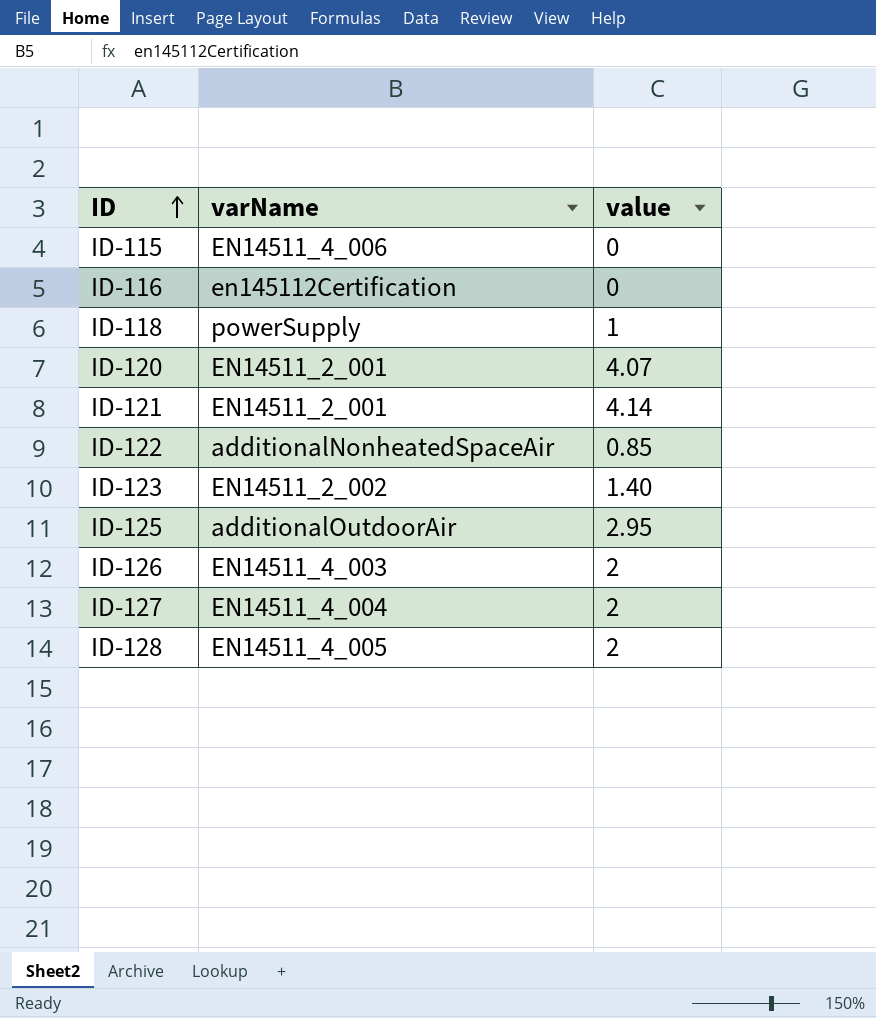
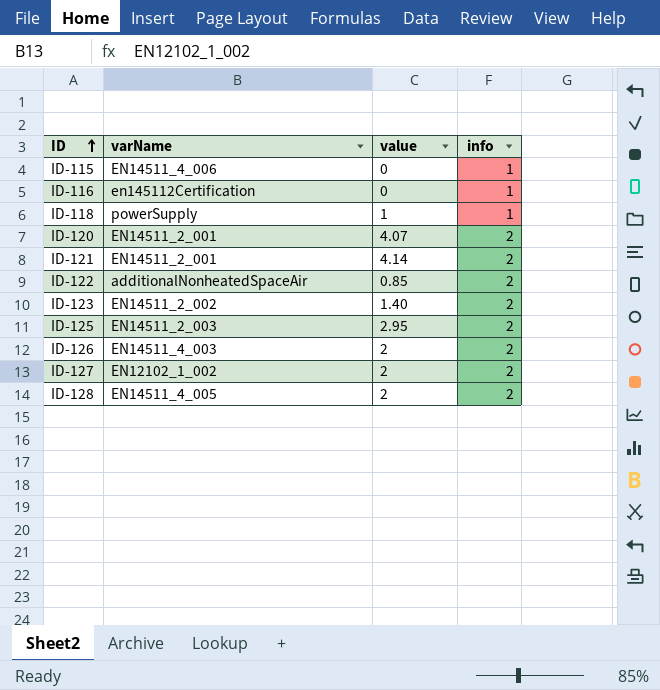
column info | position: none -> 4
ID-125 | varName: additionalOutdoorAir -> EN14511_2_003
ID-127 | varName: EN14511_4_004 -> EN12102_1_002

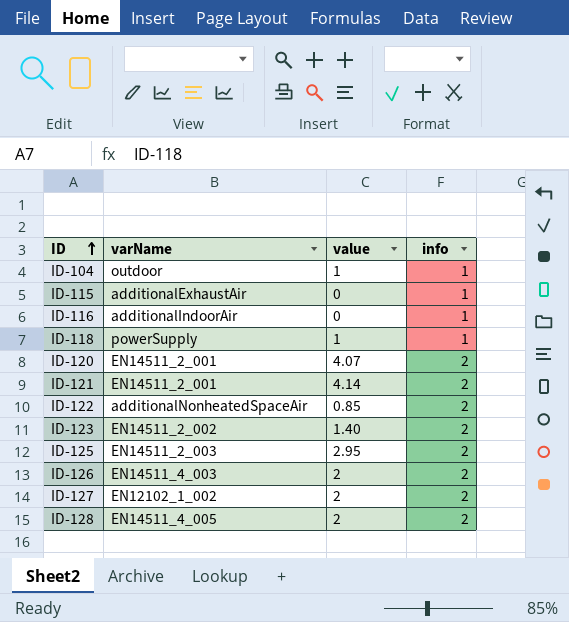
row ID-104: none -> outdoor | 1 | 1
ID-115 | varName: EN14511_4_006 -> additionalExhaustAir
ID-116 | varName: en145112Certification -> additionalIndoorAir

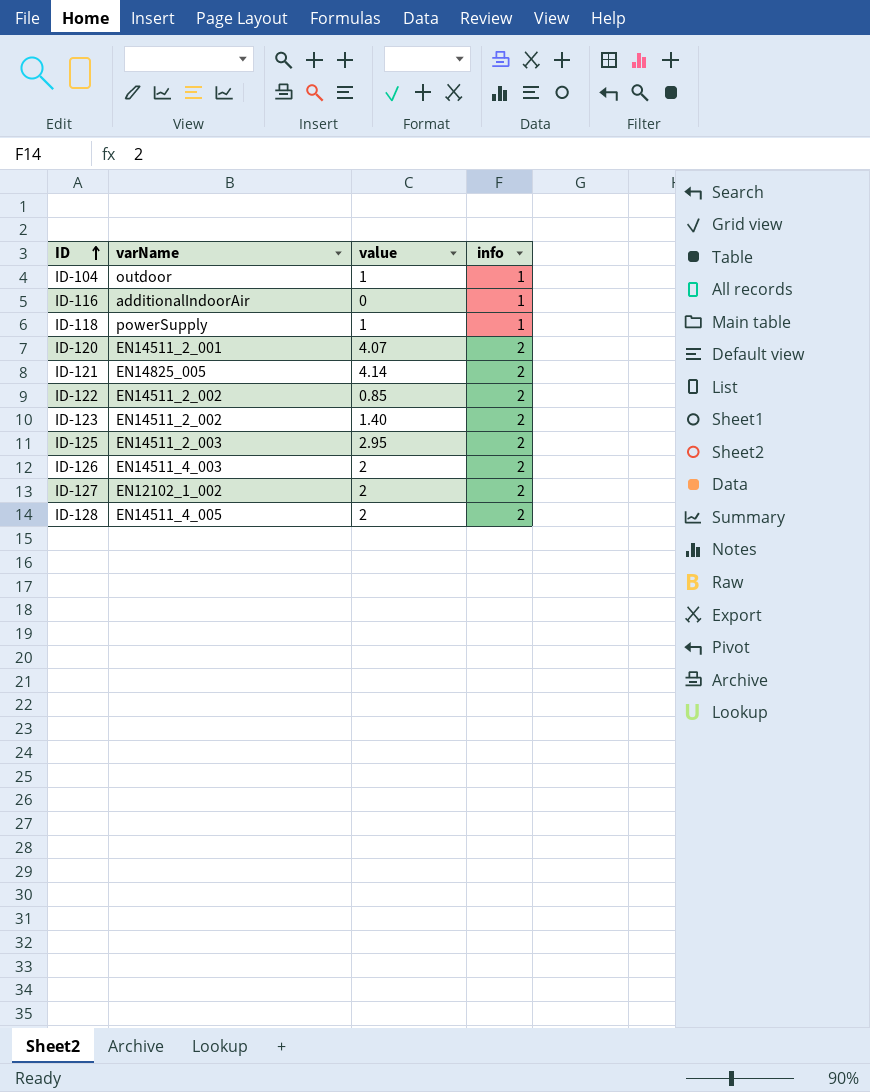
row ID-115: additionalExhaustAir | 0 | 1 -> none
ID-121 | varName: EN14511_2_001 -> EN14825_005
ID-122 | varName: additionalNonheatedSpaceAir -> EN14511_2_002

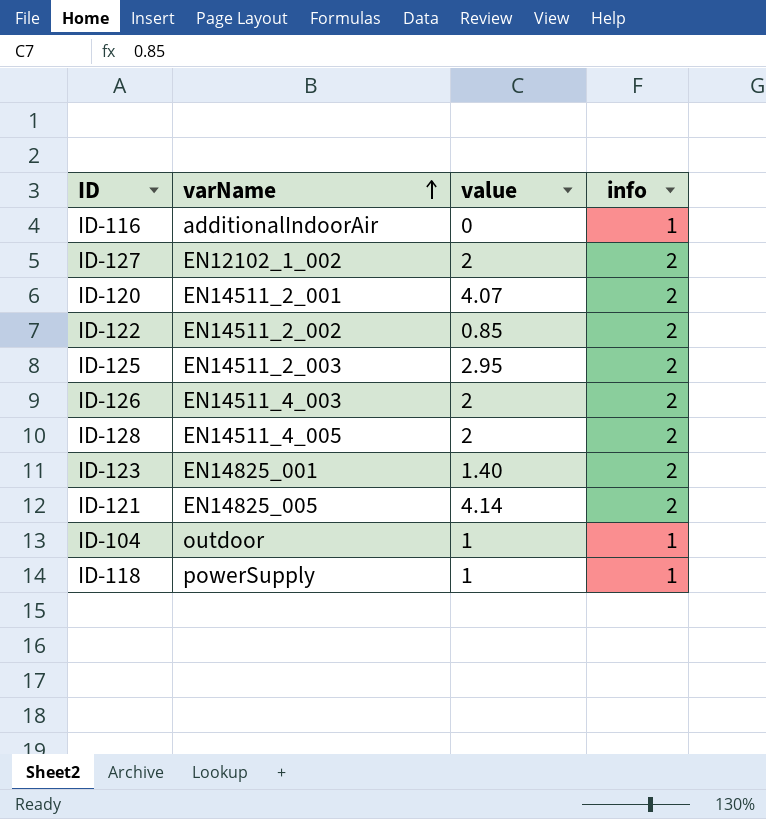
row order: ID ascending -> varName ascending
ID-123 | varName: EN14511_2_002 -> EN14825_001

